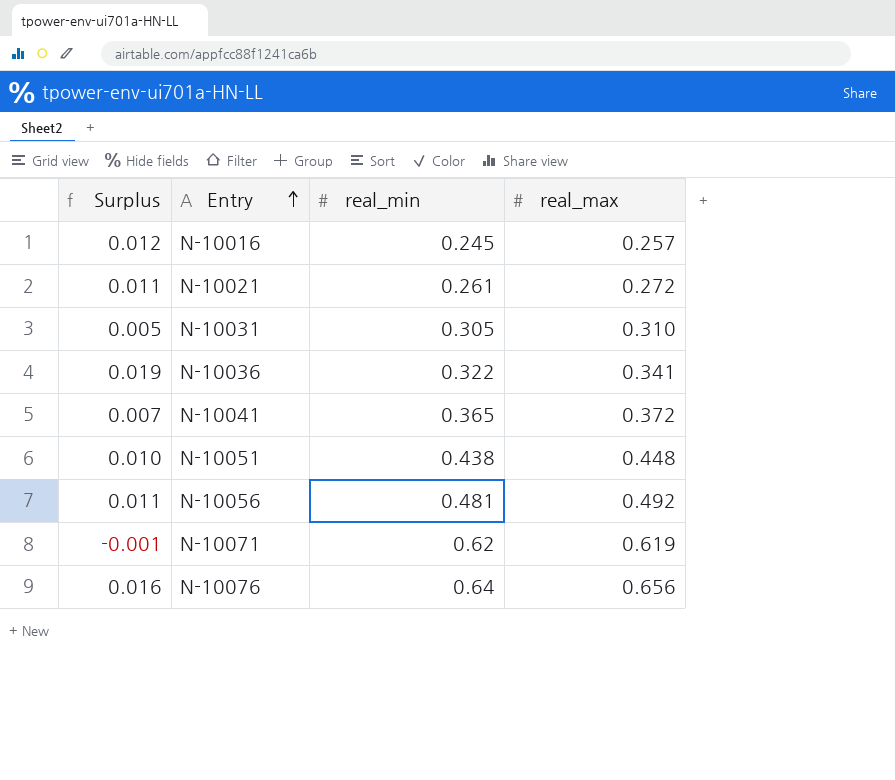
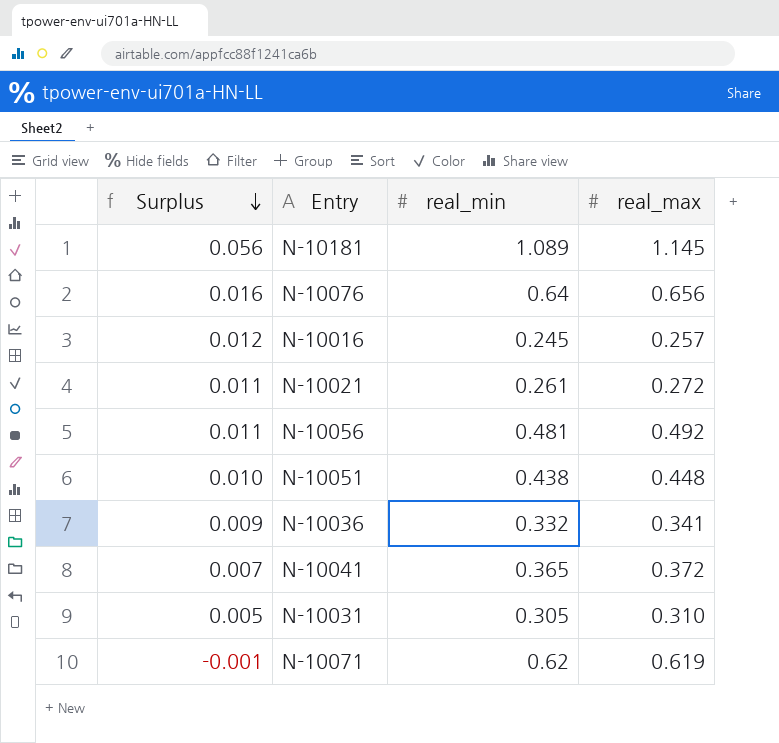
row order: Entry ascending -> Surplus descending
row N-10181: none -> 0.056 | 1.089 | 1.145
N-10036 | Surplus: 0.019 -> 0.009
N-10036 | real_min: 0.322 -> 0.332

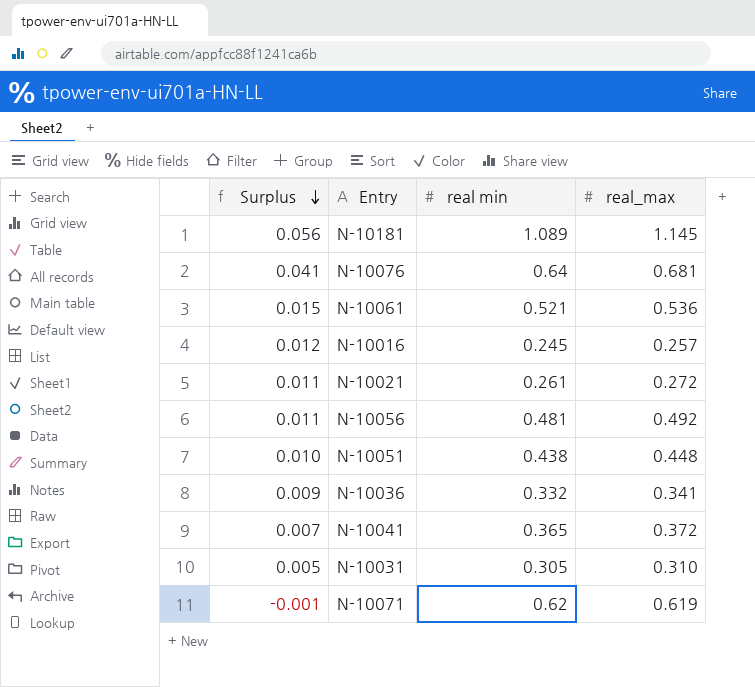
column name: real_min -> real min
N-10076 | Surplus: 0.016 -> 0.041
N-10076 | real_max: 0.656 -> 0.681
row N-10061: none -> 0.015 | 0.521 | 0.536

